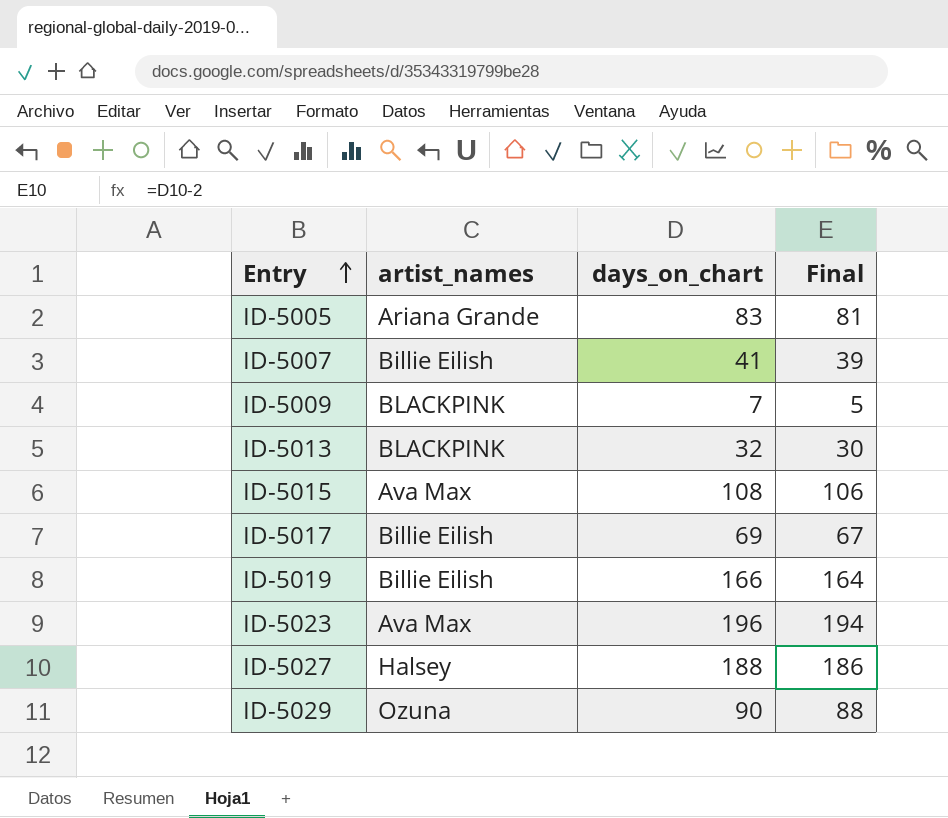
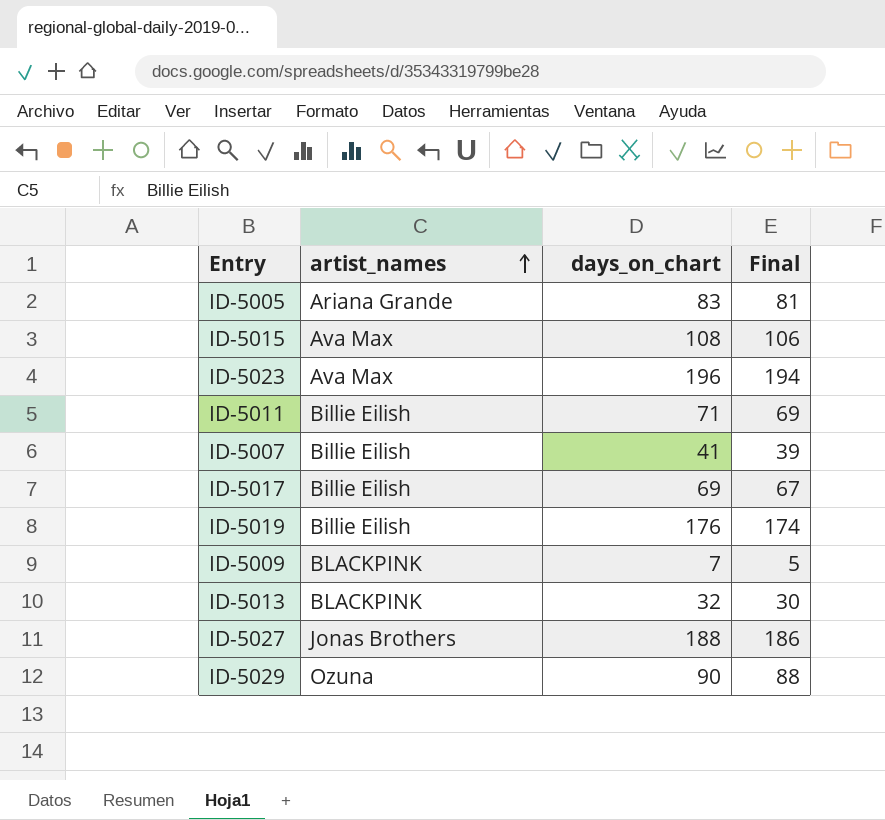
row order: Entry ascending -> artist_names ascending
row ID-5011: none -> Billie Eilish | 71 | 69
ID-5019 | days_on_chart: 166 -> 176
ID-5019 | Final: 164 -> 174
ID-5027 | artist_names: Halsey -> Jonas Brothers

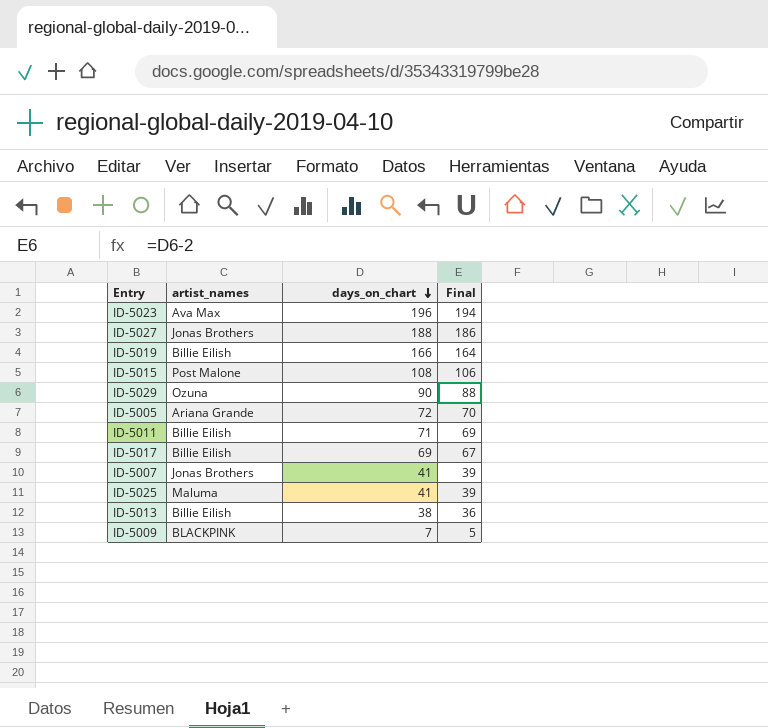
row order: artist_names ascending -> days_on_chart descending
ID-5019 | days_on_chart: 176 -> 166
ID-5019 | Final: 174 -> 164
ID-5015 | artist_names: Ava Max -> Post Malone
ID-5005 | days_on_chart: 83 -> 72
ID-5005 | Final: 81 -> 70
ID-5007 | artist_names: Billie Eilish -> Jonas Brothers
row ID-5025: none -> Maluma | 41 | 39
ID-5013 | artist_names: BLACKPINK -> Billie Eilish
ID-5013 | days_on_chart: 32 -> 38
ID-5013 | Final: 30 -> 36

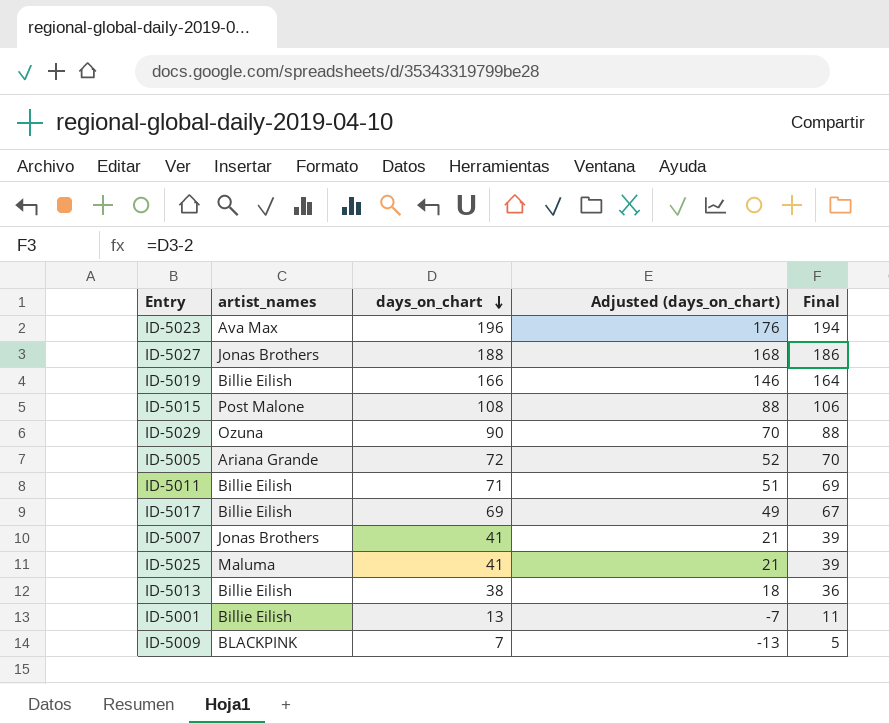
column Adjusted (days_on_chart) | formula: none -> [days_on_chart] - 20
row ID-5001: none -> Billie Eilish | 13 | -7 | 11

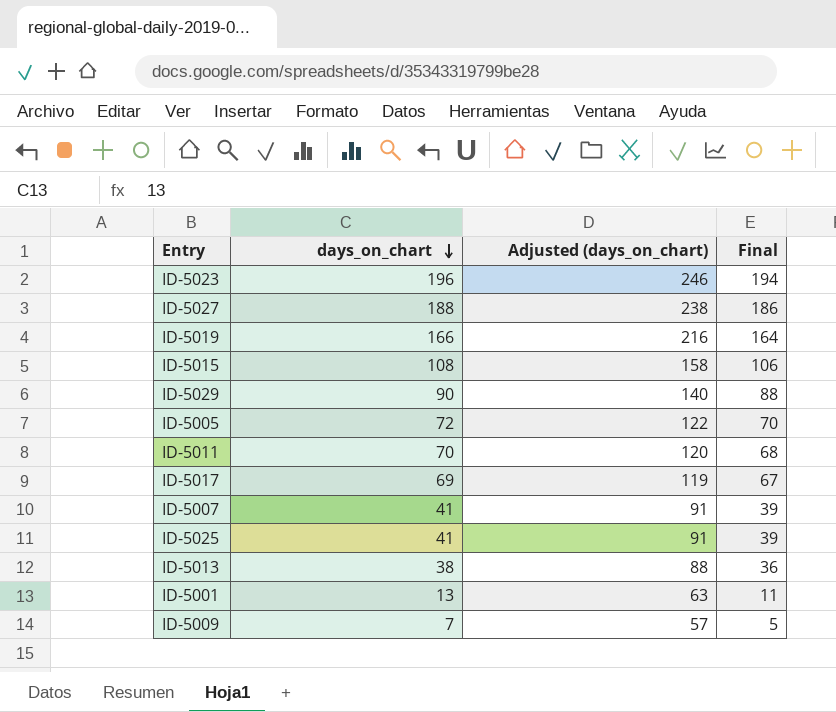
column artist_names | position: 2 -> none
column Adjusted (days_on_chart) | formula: [days_on_chart] - 20 -> [days_on_chart] + 50
ID-5011 | days_on_chart: 71 -> 70
ID-5011 | Final: 69 -> 68

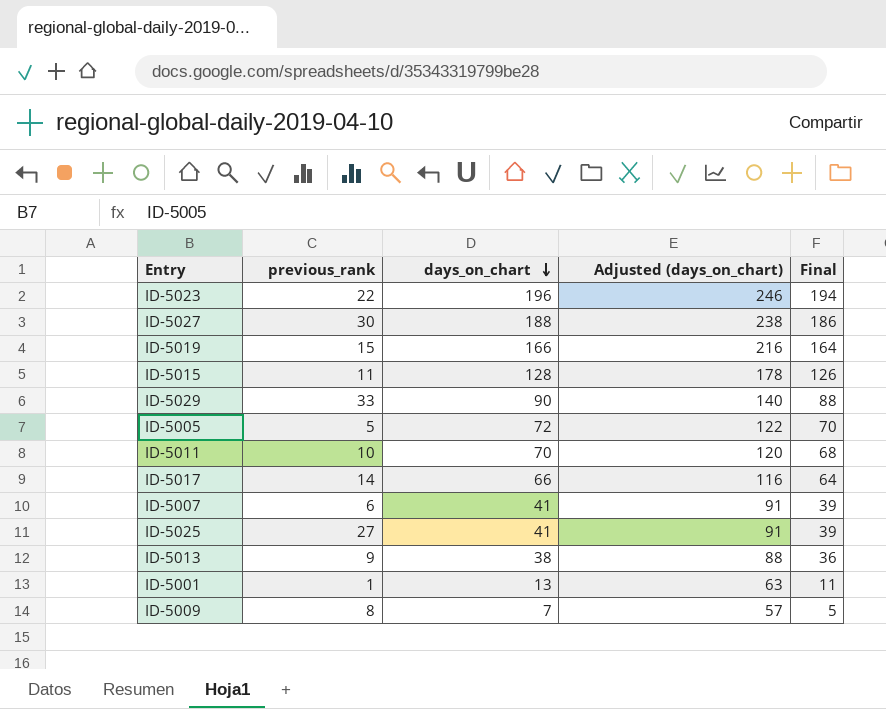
column previous_rank | position: none -> 2
ID-5015 | days_on_chart: 108 -> 128
ID-5015 | Adjusted (days_on_chart): 158 -> 178
ID-5015 | Final: 106 -> 126
ID-5017 | days_on_chart: 69 -> 66
ID-5017 | Adjusted (days_on_chart): 119 -> 116
ID-5017 | Final: 67 -> 64

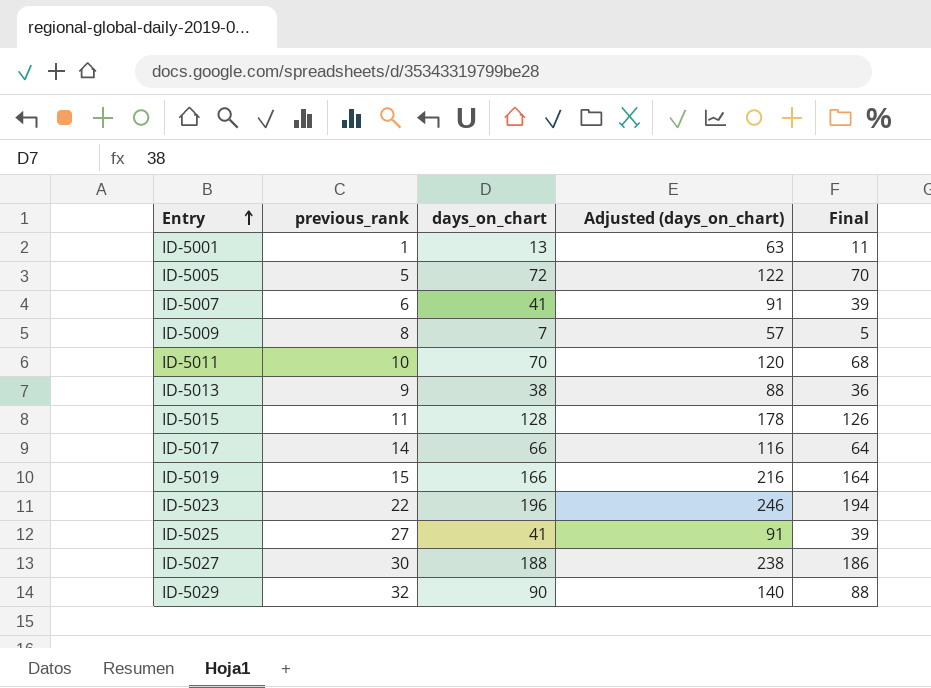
row order: days_on_chart descending -> Entry ascending
ID-5029 | previous_rank: 33 -> 32

